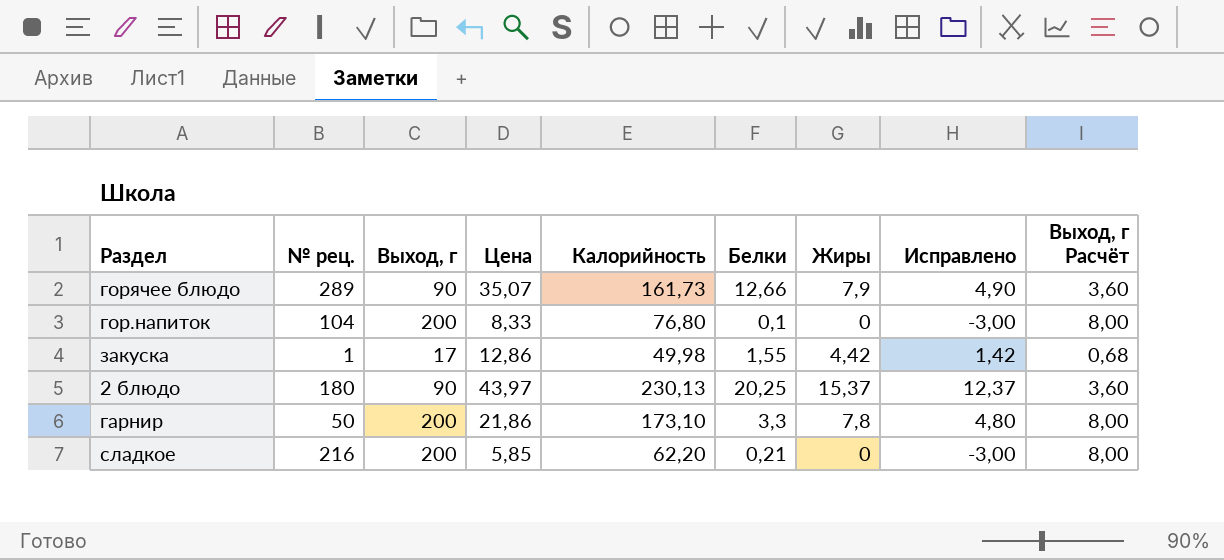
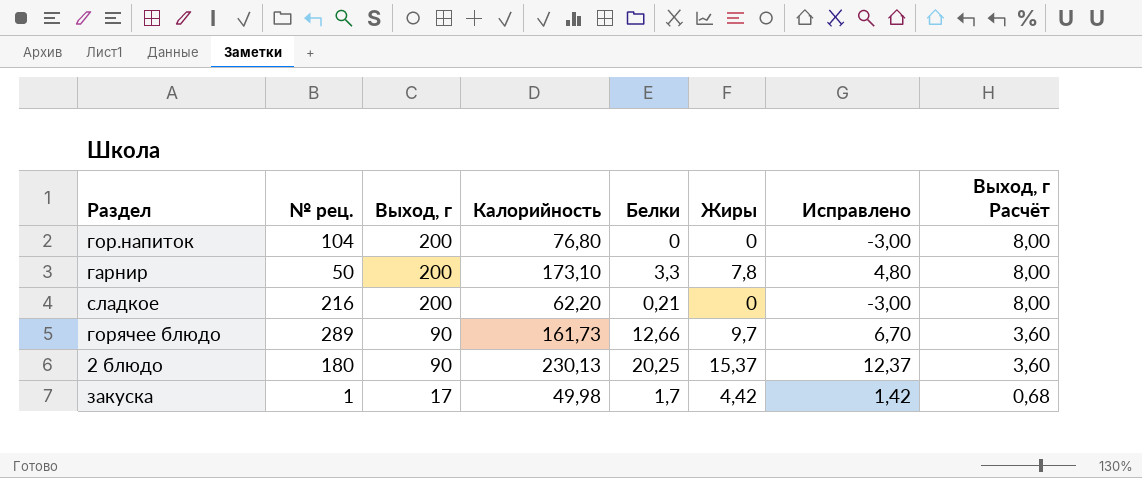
row order: none -> Выход, г descending
column Цена | position: 4 -> none
гор.напиток | Белки: 0,1 -> 0
горячее блюдо | Жиры: 7,9 -> 9,7
горячее блюдо | Исправлено: 4,90 -> 6,70
закуска | Белки: 1,55 -> 1,7

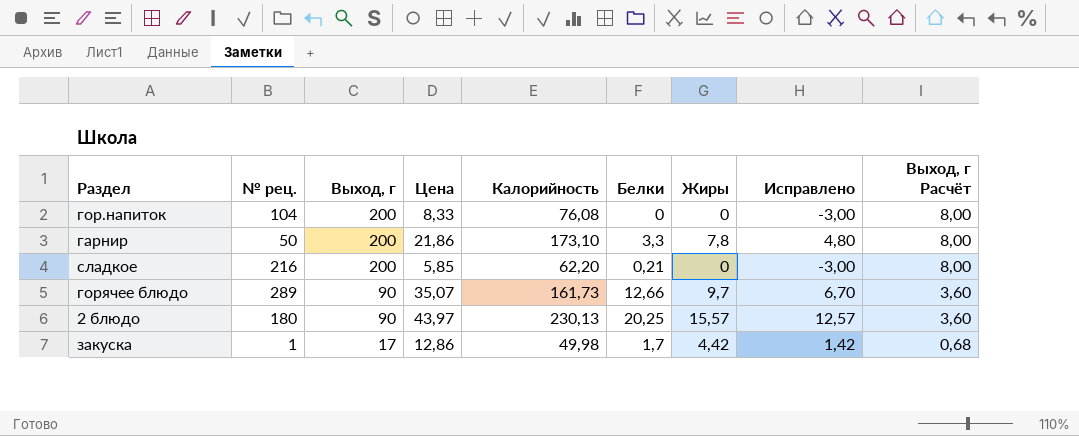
column Цена | position: none -> 4
гор.напиток | Калорийность: 76,80 -> 76,08
2 блюдо | Жиры: 15,37 -> 15,57
2 блюдо | Исправлено: 12,37 -> 12,57

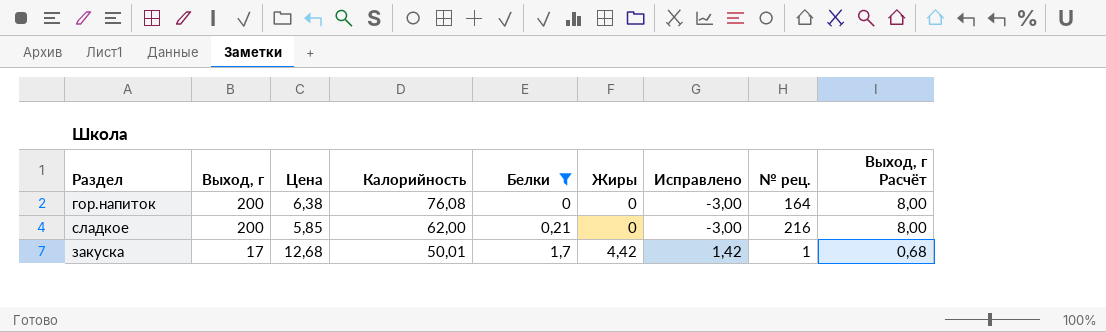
filter: none -> Белки <= 1,7
column № рец. | position: 2 -> 8
гор.напиток | Цена: 8,33 -> 6,38
гор.напиток | № рец.: 104 -> 164
сладкое | Калорийность: 62,20 -> 62,00
закуска | Цена: 12,86 -> 12,68
закуска | Калорийность: 49,98 -> 50,01

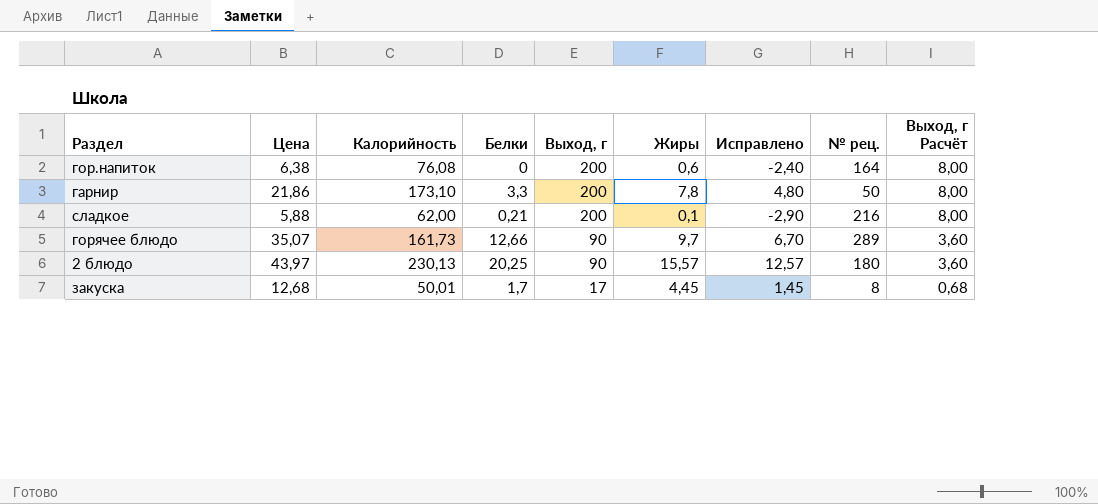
filter: Белки <= 1,7 -> none
column Выход, г | position: 2 -> 5
гор.напиток | Жиры: 0 -> 0,6
гор.напиток | Исправлено: -3,00 -> -2,40
сладкое | Цена: 5,85 -> 5,88
сладкое | Жиры: 0 -> 0,1
сладкое | Исправлено: -3,00 -> -2,90
закуска | Жиры: 4,42 -> 4,45
закуска | Исправлено: 1,42 -> 1,45
закуска | № рец.: 1 -> 8

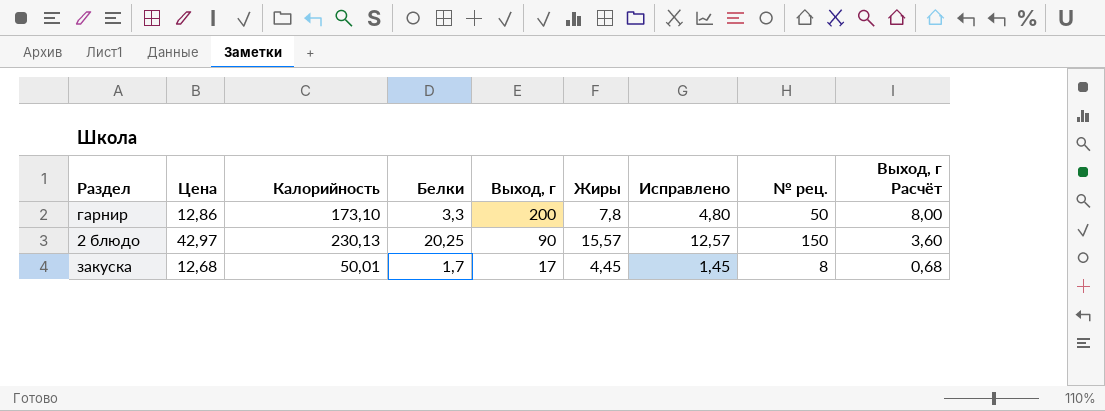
row гор.напиток: 6,38 | 76,08 | 0 | 200 | 0,6 | -2,40 | 164 | 8,00 -> none
row сладкое: 5,88 | 62,00 | 0,21 | 200 | 0,1 | -2,90 | 216 | 8,00 -> none
row горячее блюдо: 35,07 | 161,73 | 12,66 | 90 | 9,7 | 6,70 | 289 | 3,60 -> none
гарнир | Цена: 21,86 -> 12,86
2 блюдо | Цена: 43,97 -> 42,97
2 блюдо | № рец.: 180 -> 150

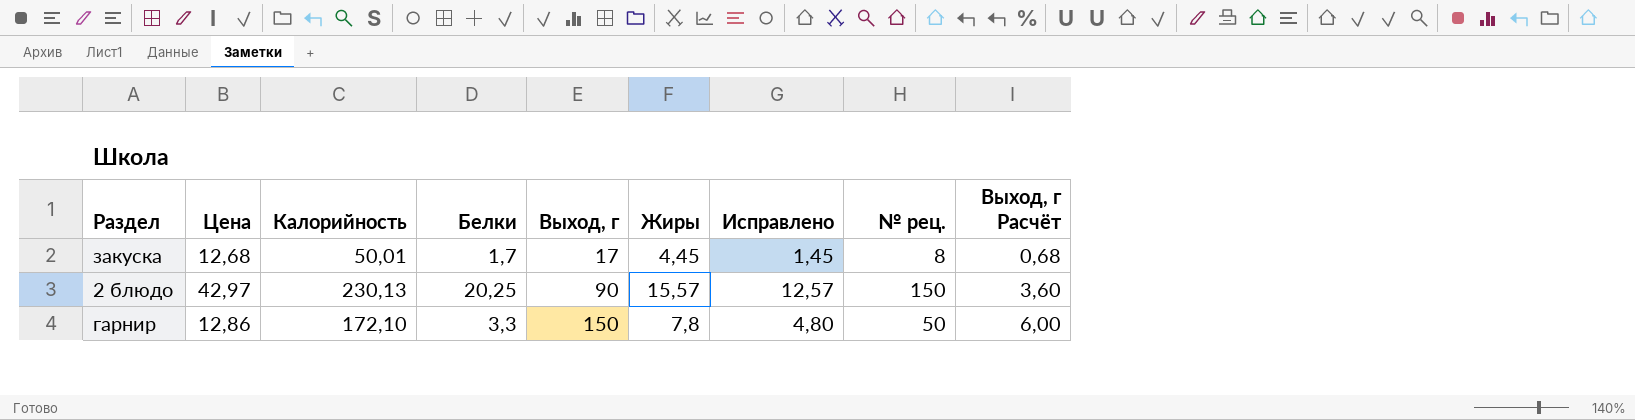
row order: Выход, г descending -> Выход, г ascending
гарнир | Калорийность: 173,10 -> 172,10
гарнир | Выход, г: 200 -> 150
гарнир | Выход, г Расчёт: 8,00 -> 6,00

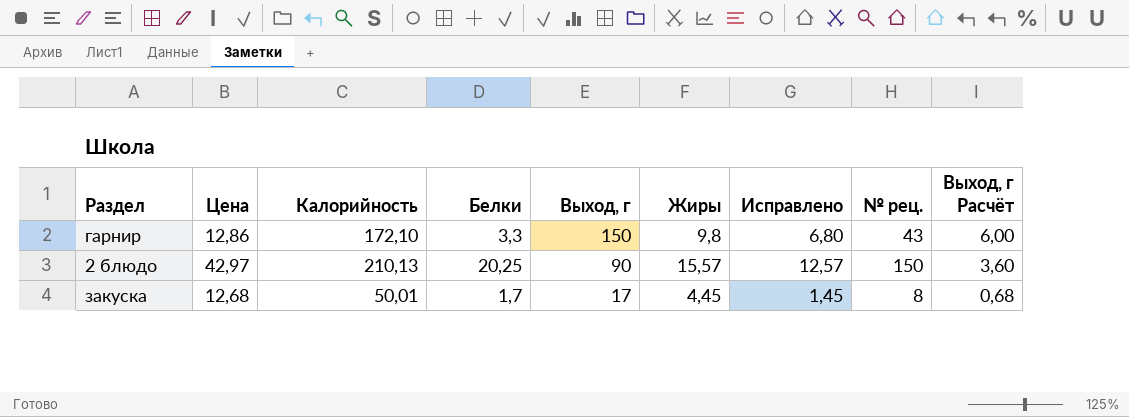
row order: Выход, г ascending -> Выход, г descending
гарнир | Жиры: 7,8 -> 9,8
гарнир | Исправлено: 4,80 -> 6,80
гарнир | № рец.: 50 -> 43
2 блюдо | Калорийность: 230,13 -> 210,13

